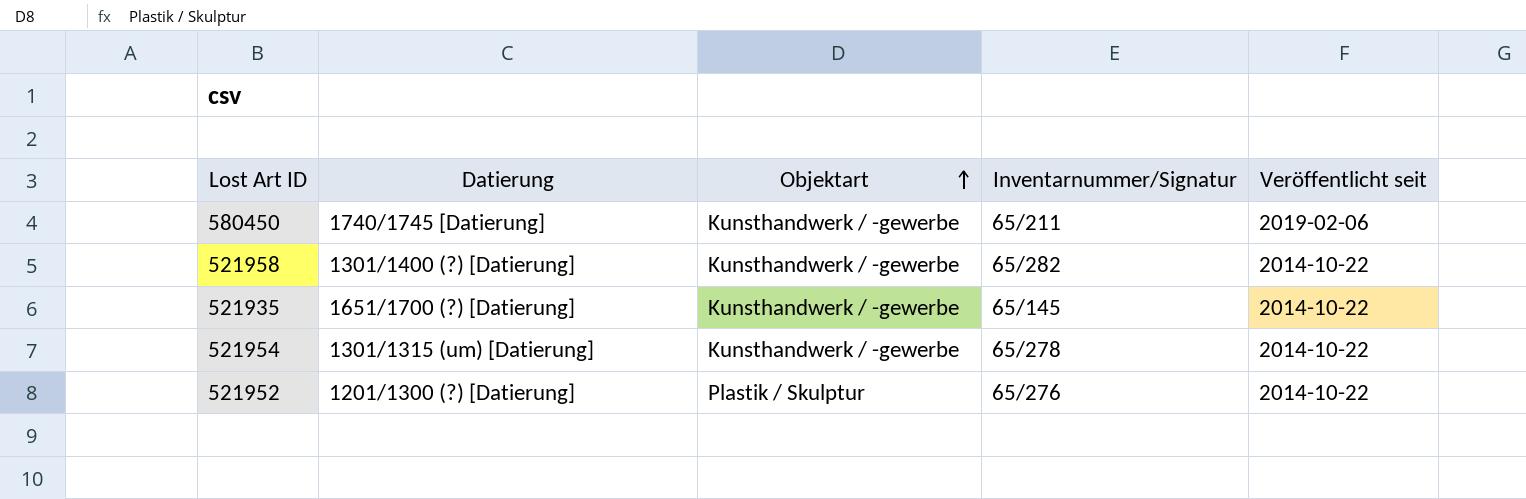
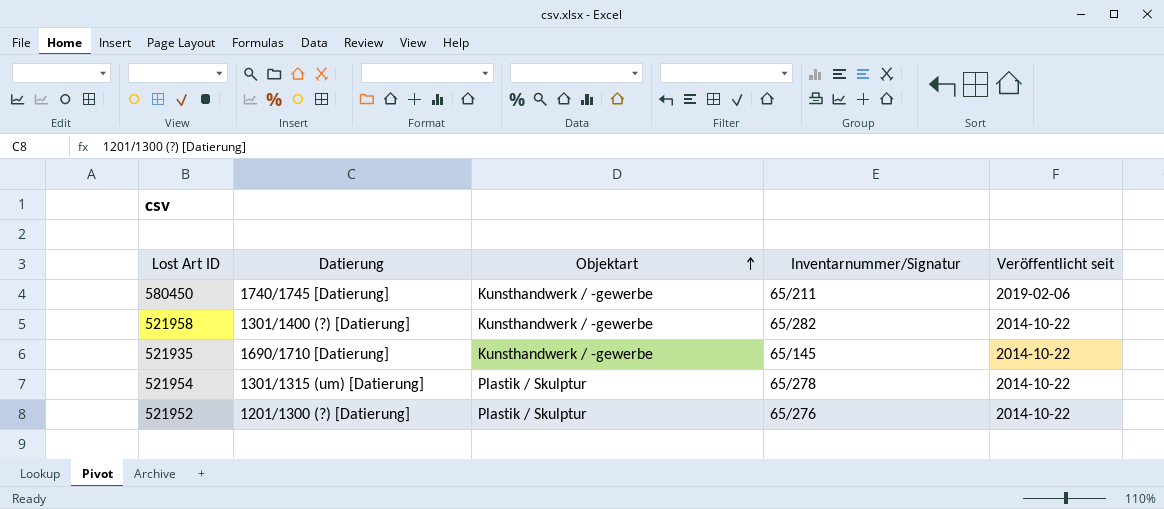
521935 | Datierung: 1651/1700 (?) [Datierung] -> 1690/1710 [Datierung]
521954 | Objektart: Kunsthandwerk / -gewerbe -> Plastik / Skulptur

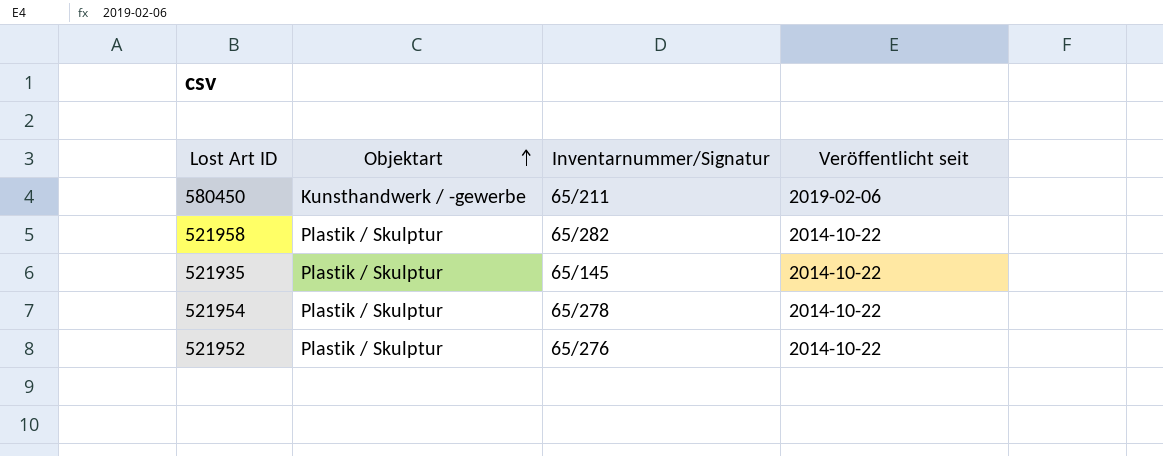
column Datierung | position: 2 -> none
521958 | Objektart: Kunsthandwerk / -gewerbe -> Plastik / Skulptur
521935 | Objektart: Kunsthandwerk / -gewerbe -> Plastik / Skulptur

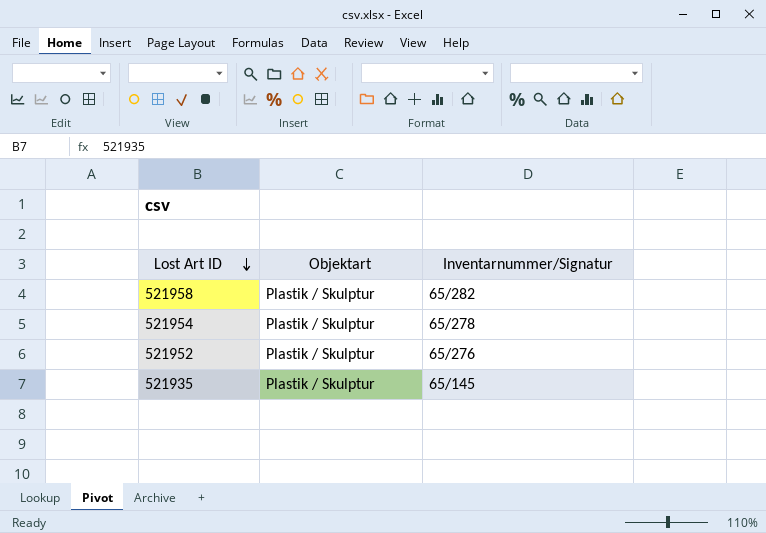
row order: Objektart ascending -> Lost Art ID descending
column Veröffentlicht seit | position: 4 -> none
row 580450: Kunsthandwerk / -gewerbe | 65/211 | 2019-02-06 -> none

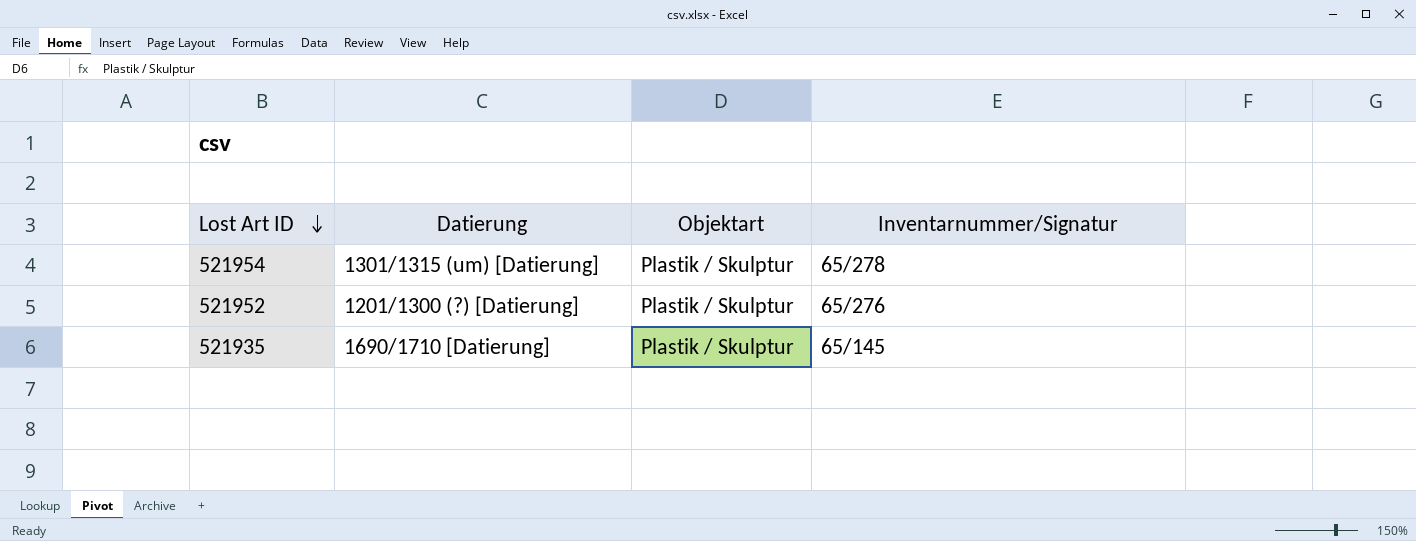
column Datierung | position: none -> 2
row 521958: Plastik / Skulptur | 65/282 -> none

